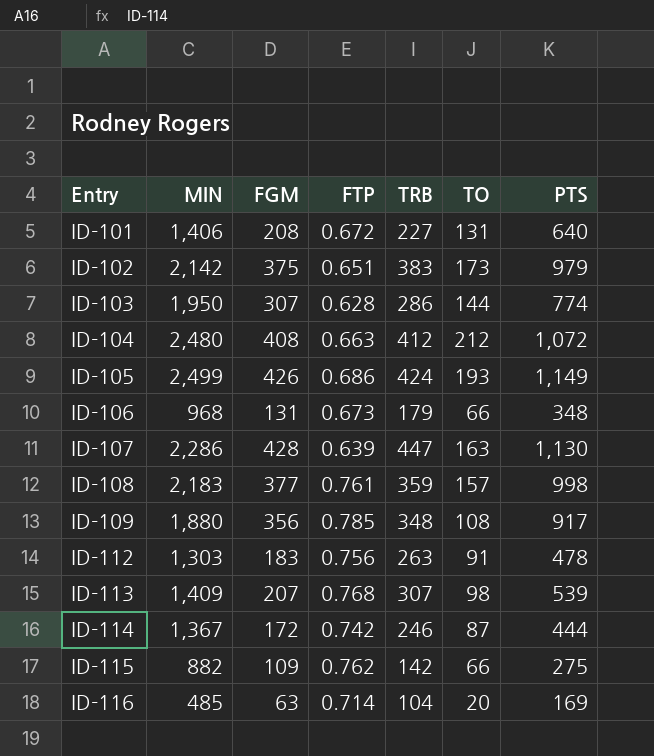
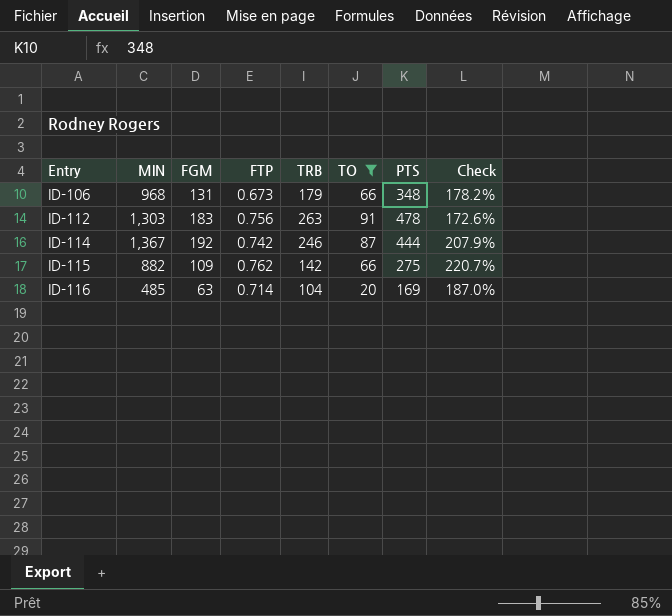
filter: none -> TO <= 91
column Check | formula: none -> ([MIN] - [PTS]) / [PTS]
ID-114 | FGM: 172 -> 192

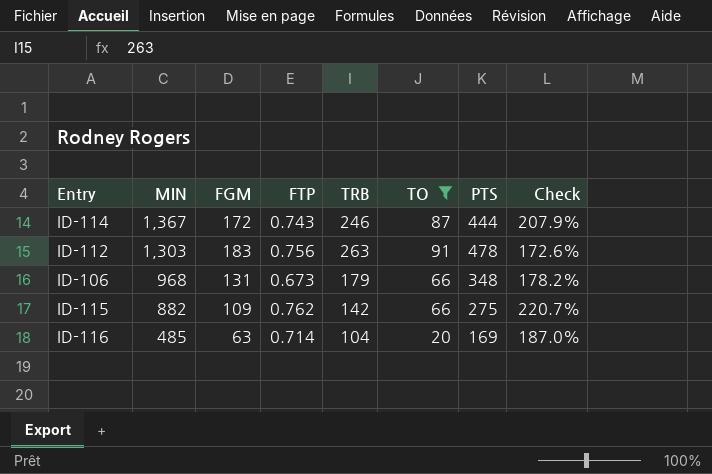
row order: Entry ascending -> MIN descending
ID-114 | FGM: 192 -> 172
ID-114 | FTP: 0.742 -> 0.743

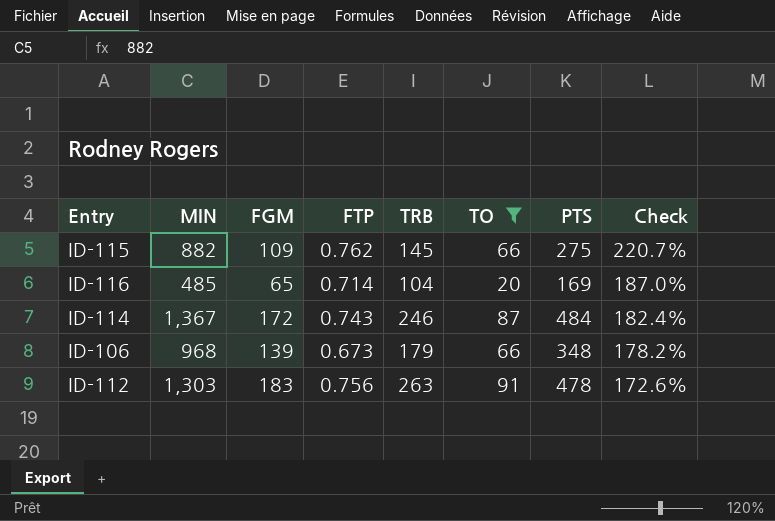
row order: MIN descending -> Check descending
ID-115 | TRB: 142 -> 145
ID-116 | FGM: 63 -> 65
ID-114 | PTS: 444 -> 484
ID-114 | Check: 207.9% -> 182.4%
ID-106 | FGM: 131 -> 139

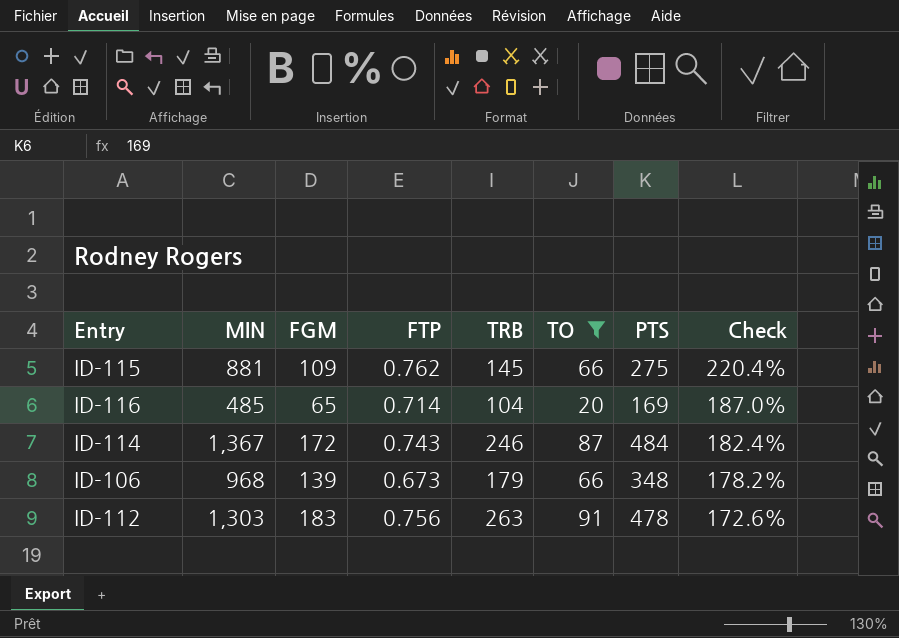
ID-115 | MIN: 882 -> 881
ID-115 | Check: 220.7% -> 220.4%

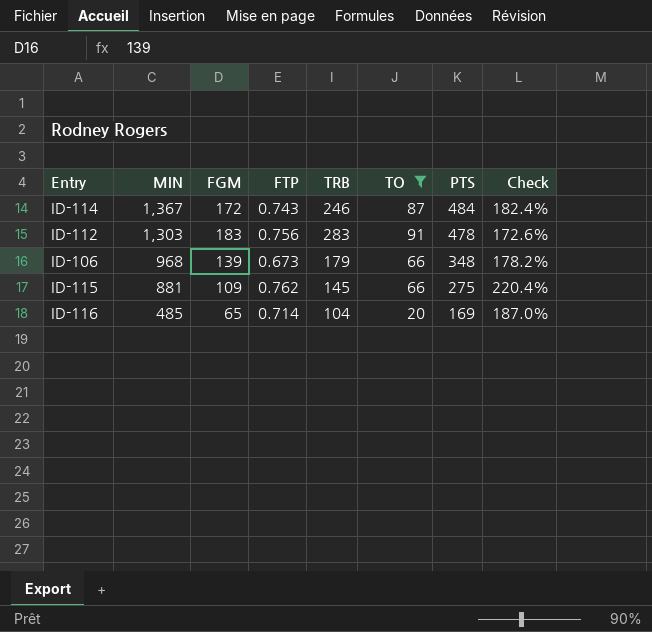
row order: Check descending -> MIN descending
ID-112 | TRB: 263 -> 283

